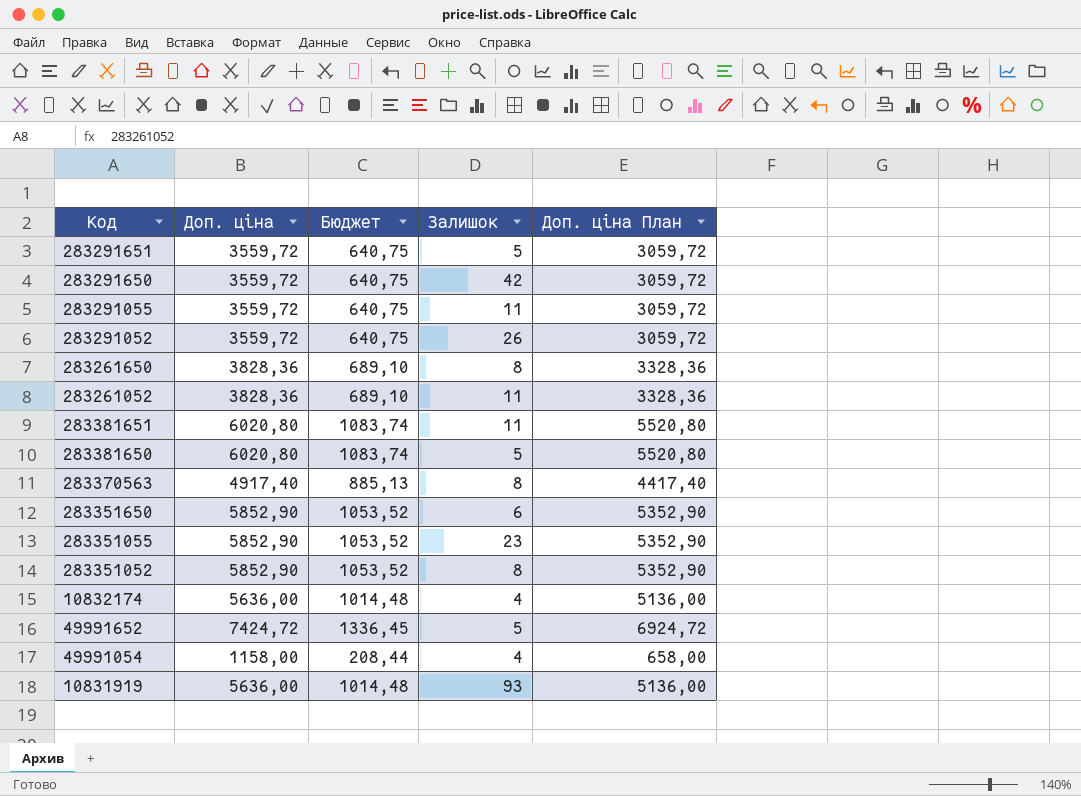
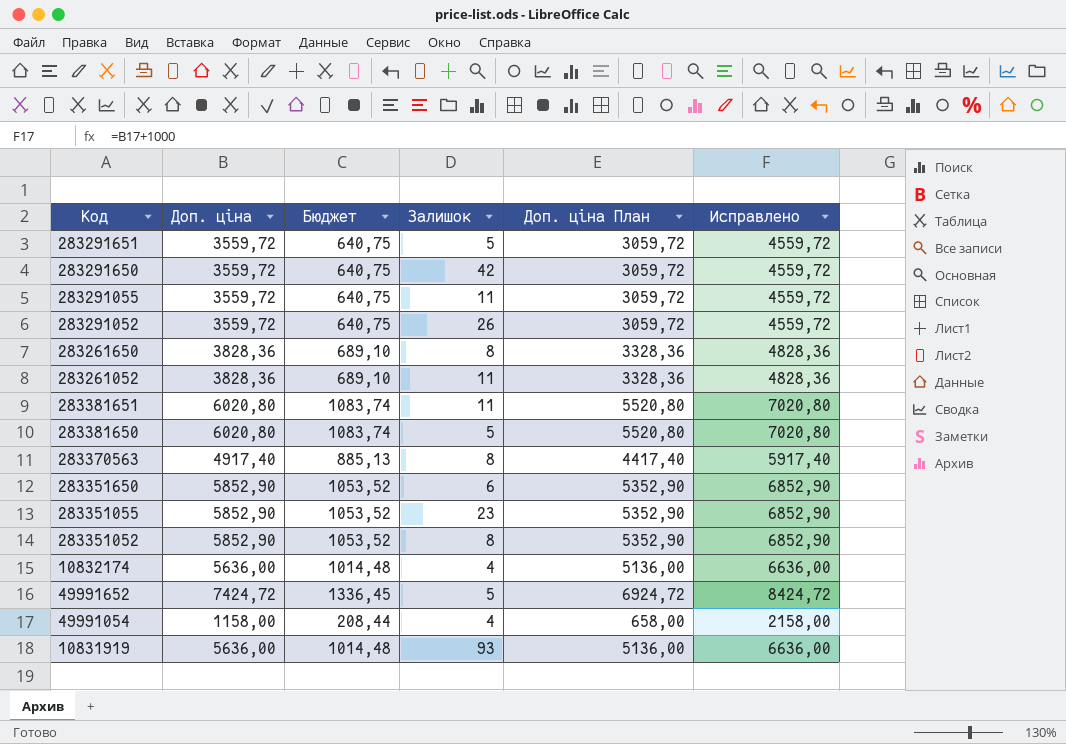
column Исправлено | formula: none -> [Доп. ціна] + 1000

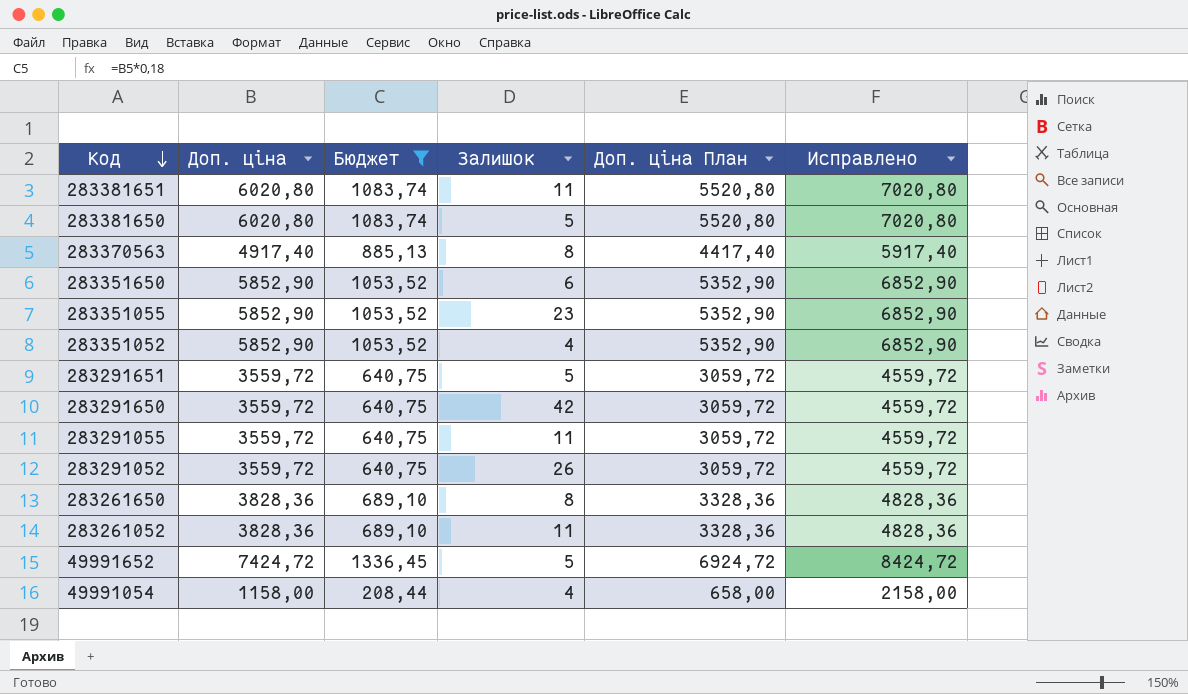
filter: none -> Бюджет != 1014,48
row order: none -> Код descending
283351052 | Залишок: 8 -> 4

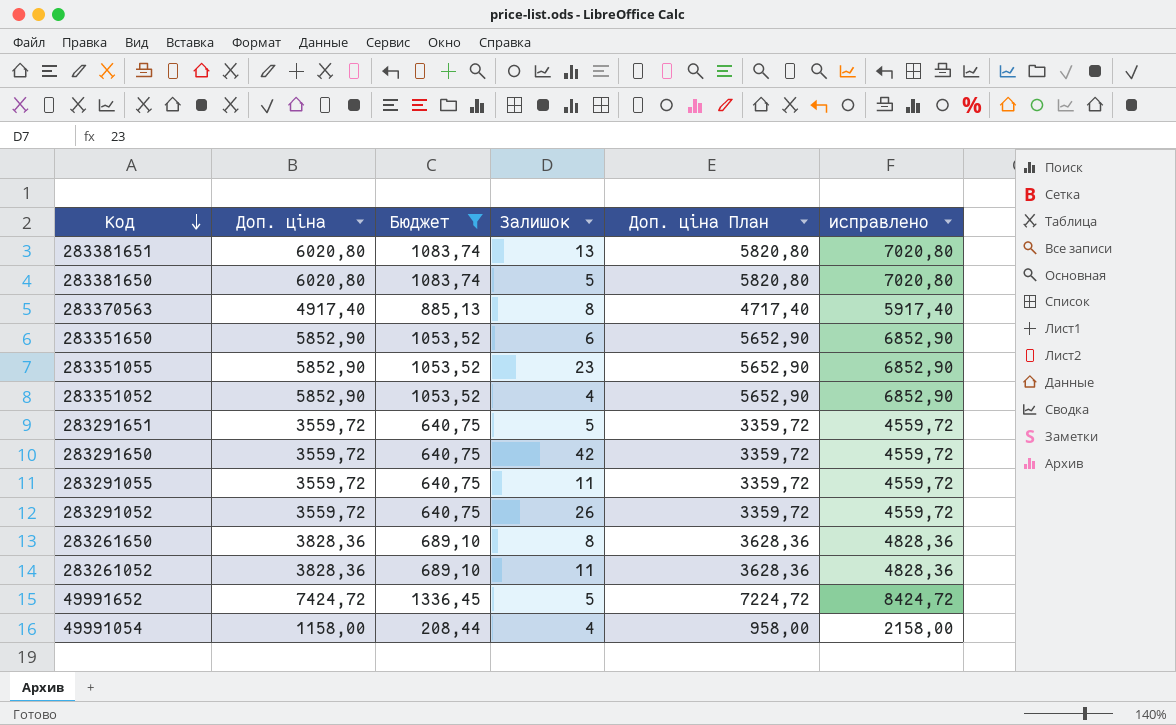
column Доп. ціна План | formula: [Доп. ціна] - 500 -> [Доп. ціна] - 200
column name: Исправлено -> исправлено
283381651 | Залишок: 11 -> 13

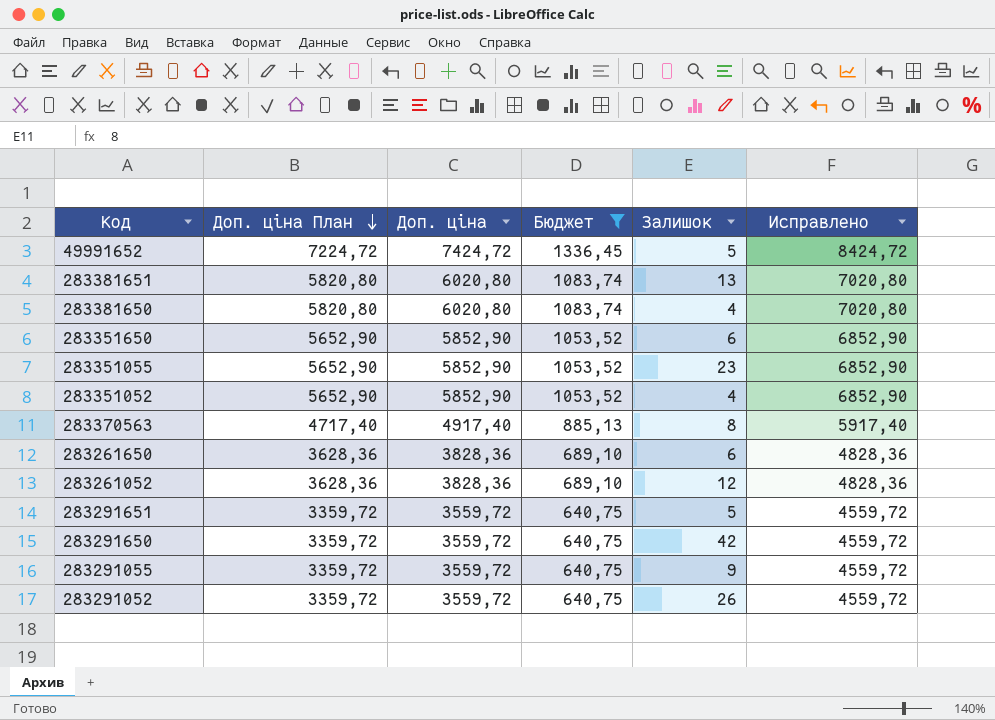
row order: Код descending -> Доп. ціна План descending
column Доп. ціна План | position: 5 -> 2
column name: исправлено -> Исправлено
row 49991054: 1158,00 | 208,44 | 4 | 958,00 | 2158,00 -> none
283381650 | Залишок: 5 -> 4
283261650 | Залишок: 8 -> 6
283261052 | Залишок: 11 -> 12
283291055 | Залишок: 11 -> 9

